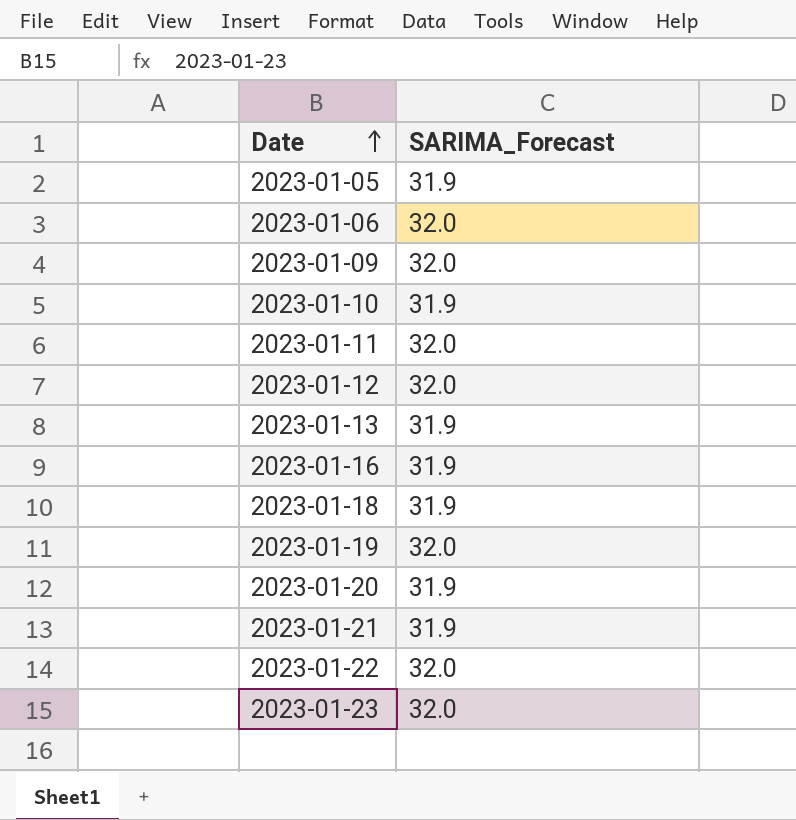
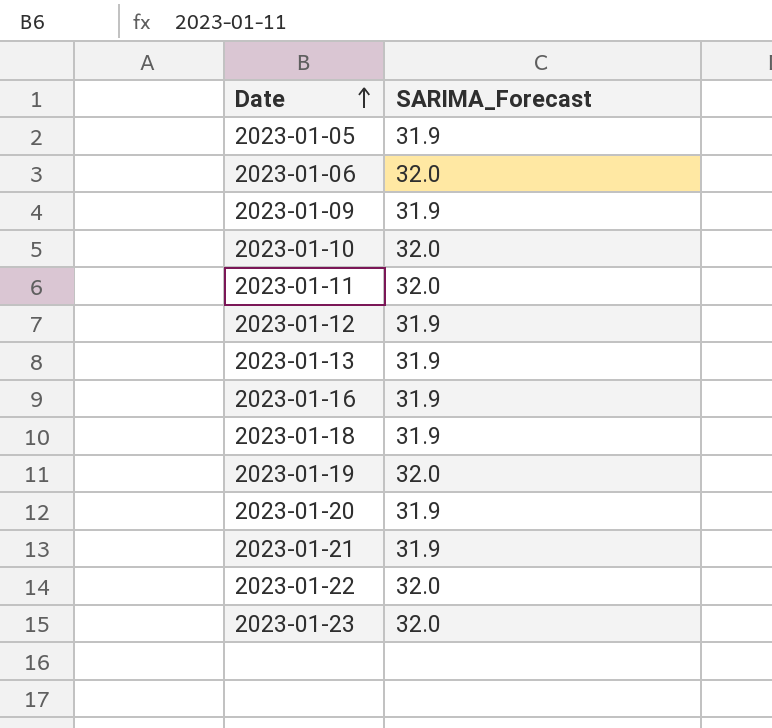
2023-01-09 | SARIMA_Forecast: 32.0 -> 31.9
2023-01-10 | SARIMA_Forecast: 31.9 -> 32.0
2023-01-12 | SARIMA_Forecast: 32.0 -> 31.9

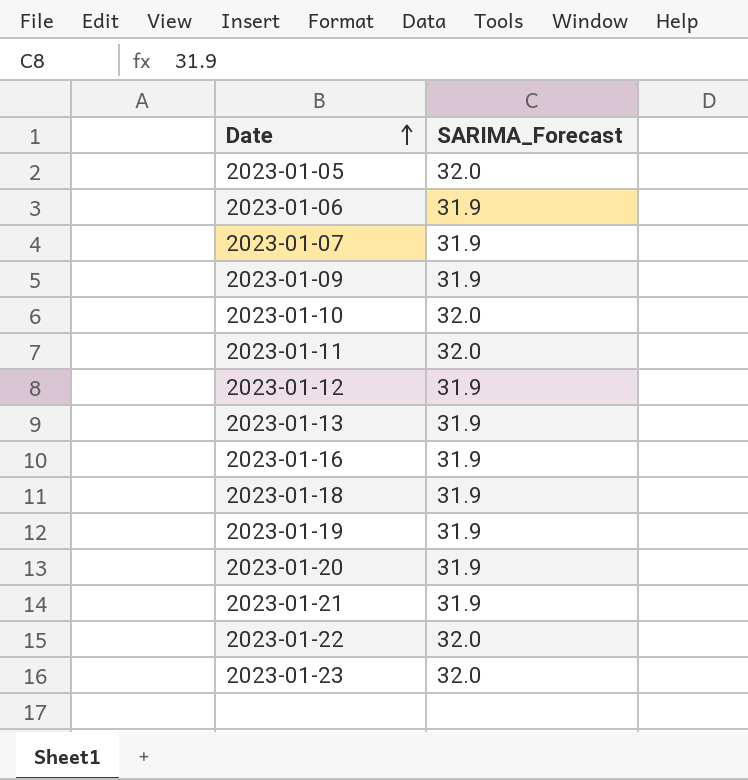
2023-01-05 | SARIMA_Forecast: 31.9 -> 32.0
2023-01-06 | SARIMA_Forecast: 32.0 -> 31.9
row 2023-01-07: none -> 31.9
2023-01-19 | SARIMA_Forecast: 32.0 -> 31.9

